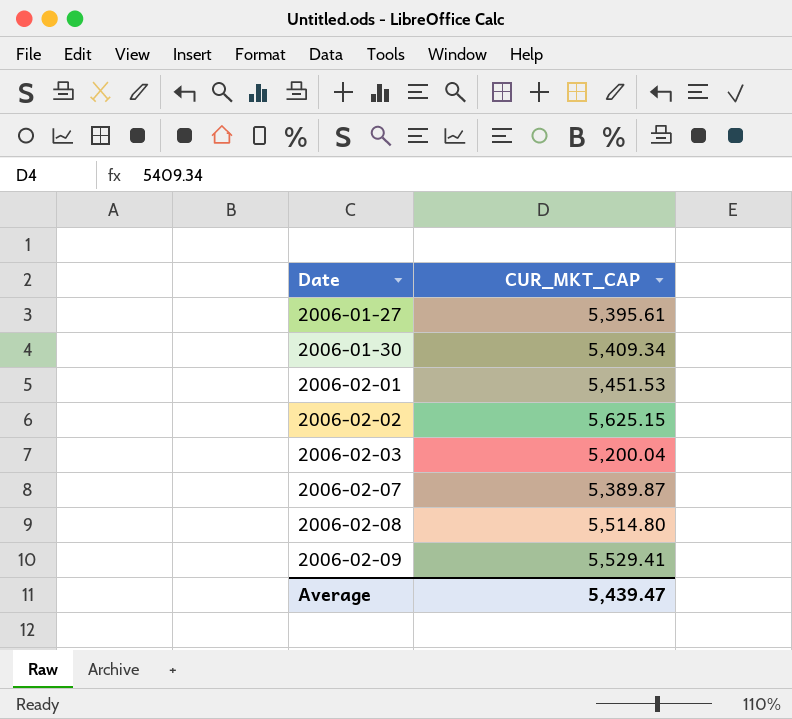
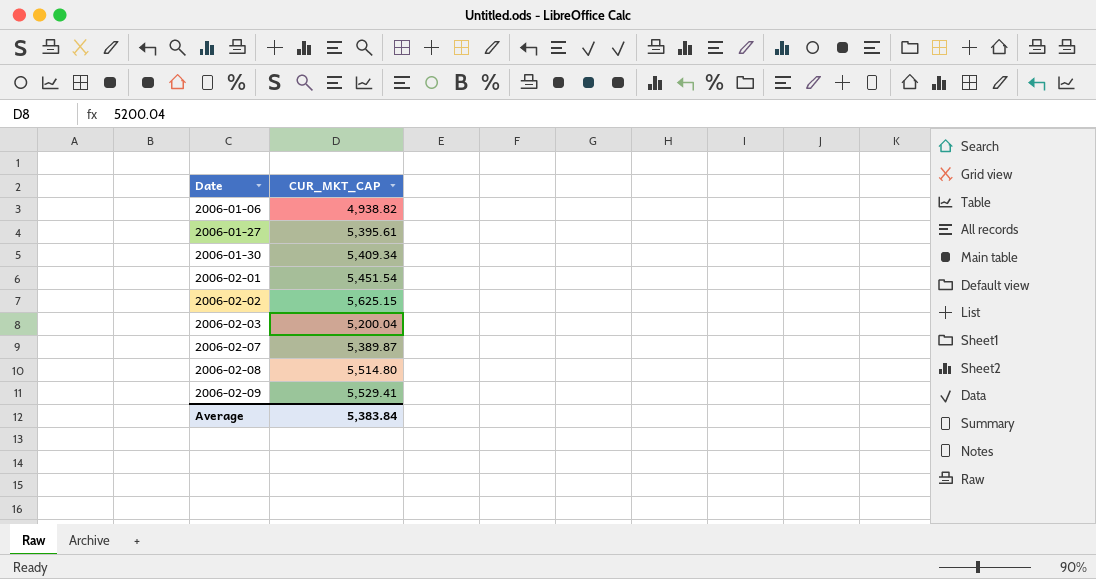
row 2006-01-06: none -> 4,938.82
2006-02-01 | CUR_MKT_CAP: 5,451.53 -> 5,451.54
Average | CUR_MKT_CAP: 5,439.47 -> 5,383.84

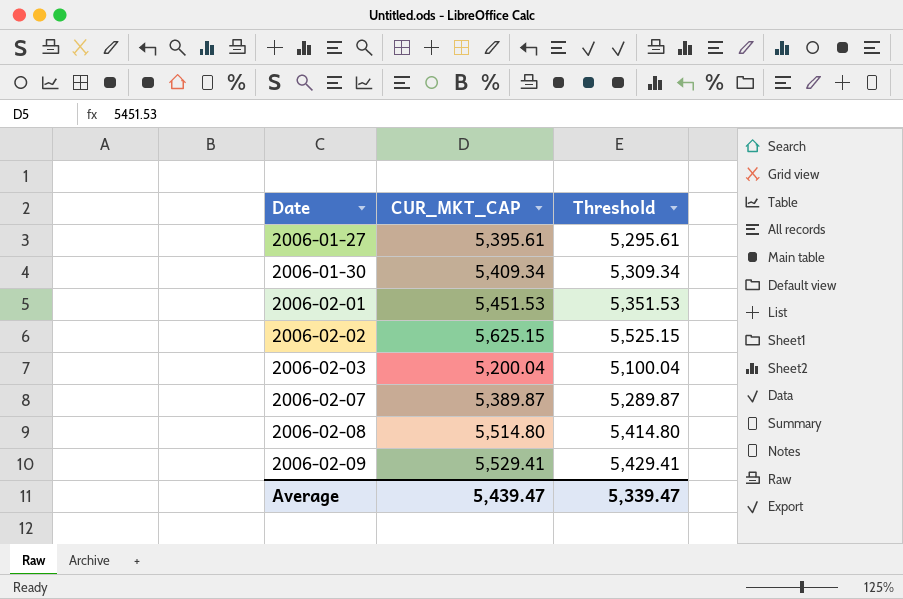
column Threshold | formula: none -> [CUR_MKT_CAP] - 100
row 2006-01-06: 4,938.82 -> none
2006-02-01 | CUR_MKT_CAP: 5,451.54 -> 5,451.53
Average | CUR_MKT_CAP: 5,383.84 -> 5,439.47

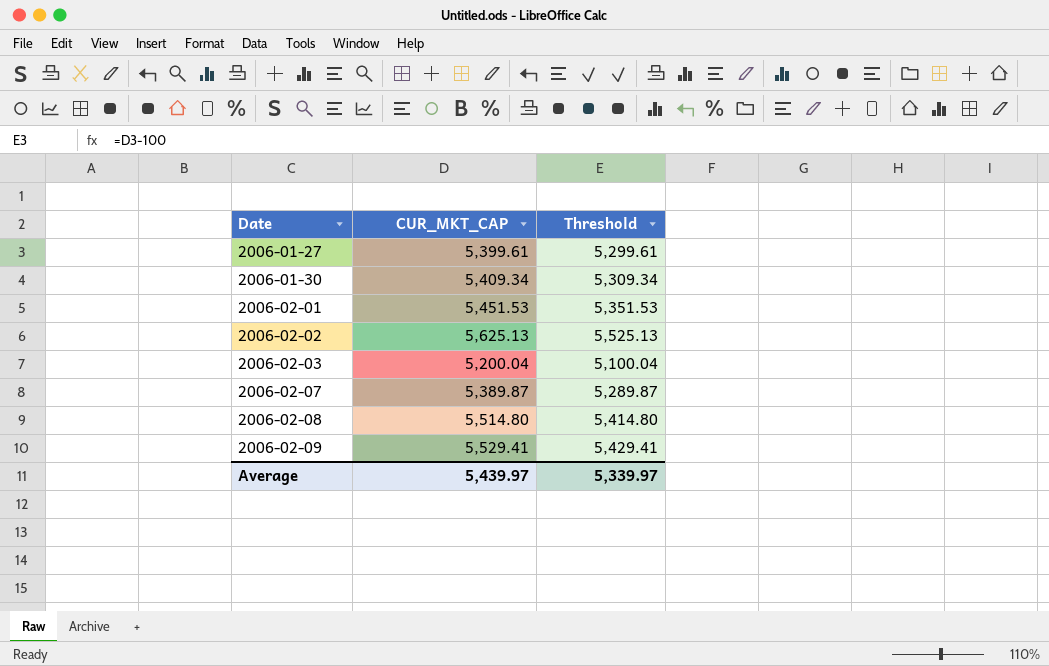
2006-01-27 | CUR_MKT_CAP: 5,395.61 -> 5,399.61
2006-01-27 | Threshold: 5,295.61 -> 5,299.61
2006-02-02 | CUR_MKT_CAP: 5,625.15 -> 5,625.13
2006-02-02 | Threshold: 5,525.15 -> 5,525.13
Average | CUR_MKT_CAP: 5,439.47 -> 5,439.97
Average | Threshold: 5,339.47 -> 5,339.97

